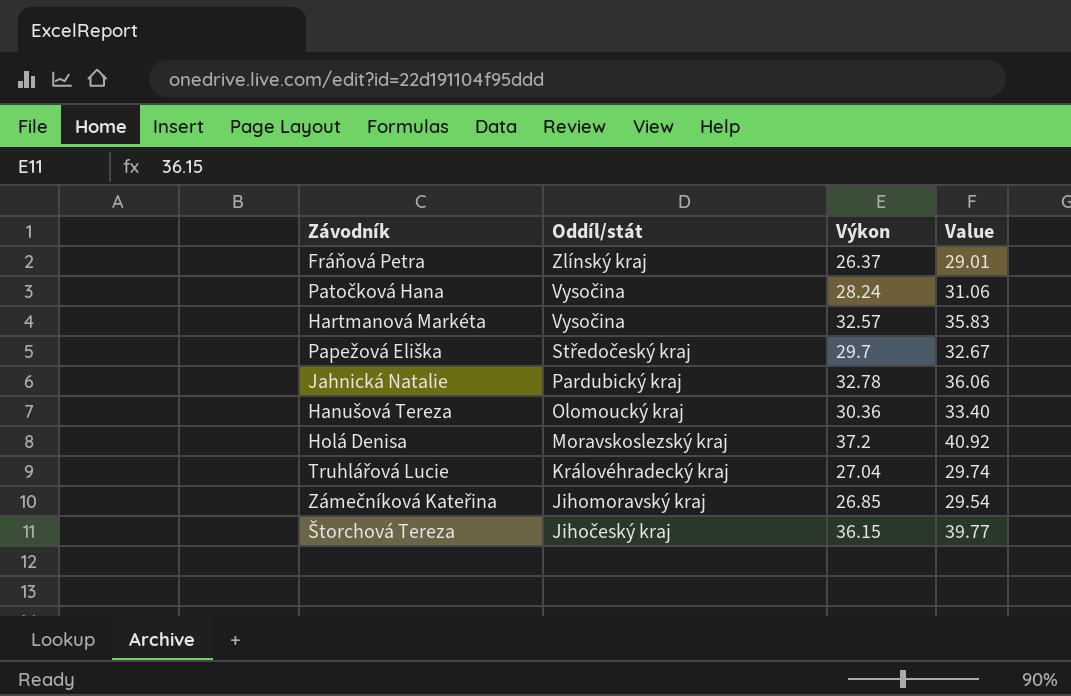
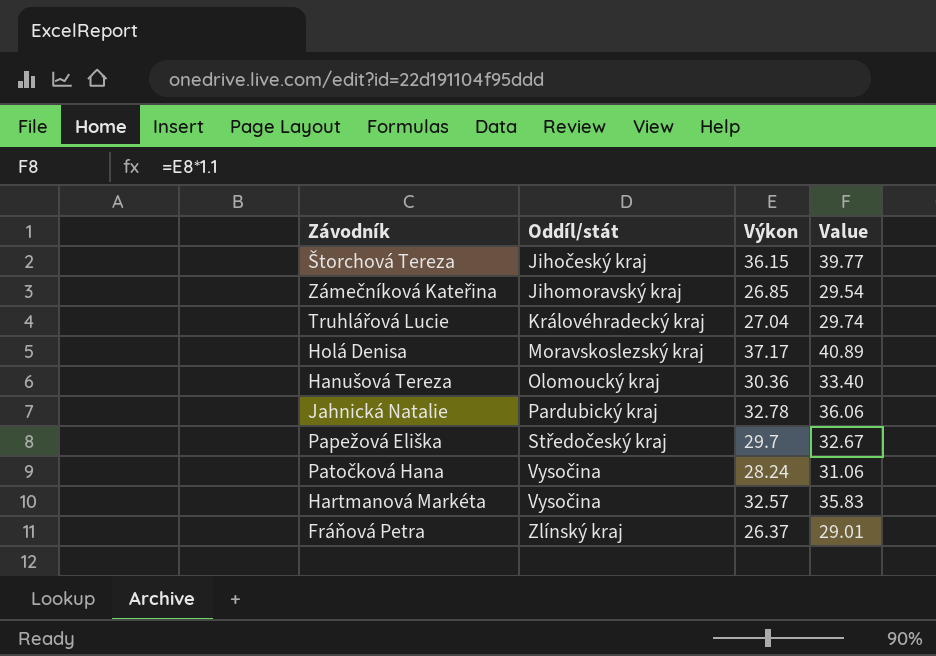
row order: Oddíl/stát descending -> Oddíl/stát ascending
Holá Denisa | Výkon: 37.2 -> 37.17
Holá Denisa | Value: 40.92 -> 40.89

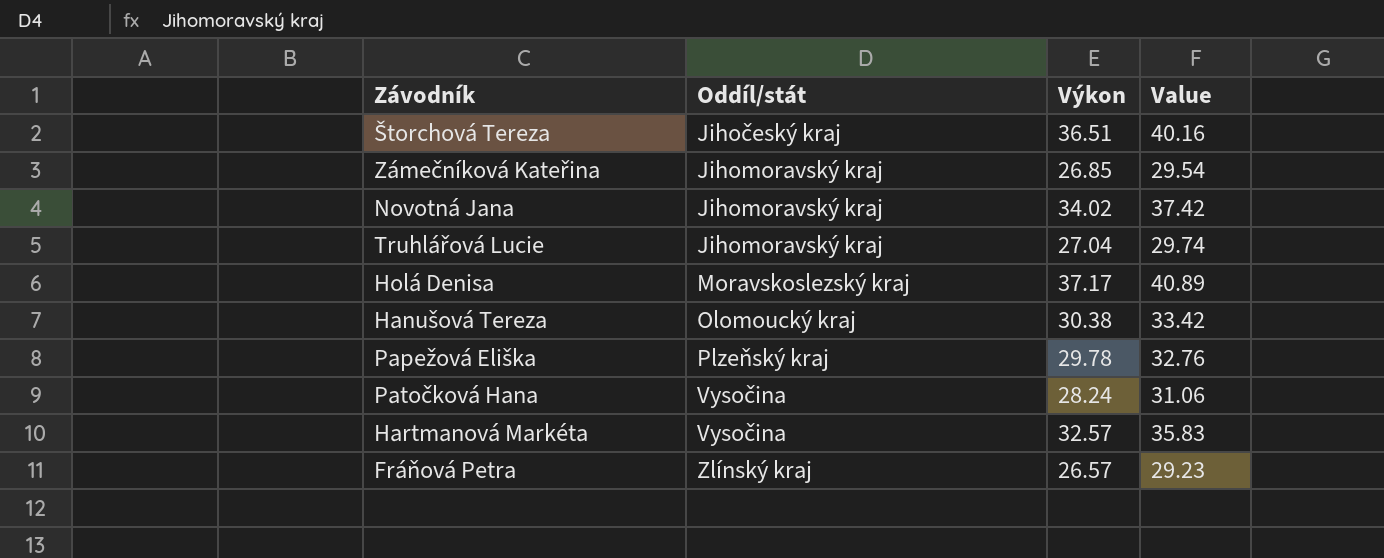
row Jahnická Natalie: Pardubický kraj | 32.78 | 36.06 -> none
Štorchová Tereza | Výkon: 36.15 -> 36.51
Štorchová Tereza | Value: 39.77 -> 40.16
row Novotná Jana: none -> Jihomoravský kraj | 34.02 | 37.42
Truhlářová Lucie | Oddíl/stát: Královéhradecký kraj -> Jihomoravský kraj
Hanušová Tereza | Výkon: 30.36 -> 30.38
Hanušová Tereza | Value: 33.40 -> 33.42
Papežová Eliška | Oddíl/stát: Středočeský kraj -> Plzeňský kraj
Papežová Eliška | Výkon: 29.7 -> 29.78
Papežová Eliška | Value: 32.67 -> 32.76
Fráňová Petra | Výkon: 26.37 -> 26.57
Fráňová Petra | Value: 29.01 -> 29.23

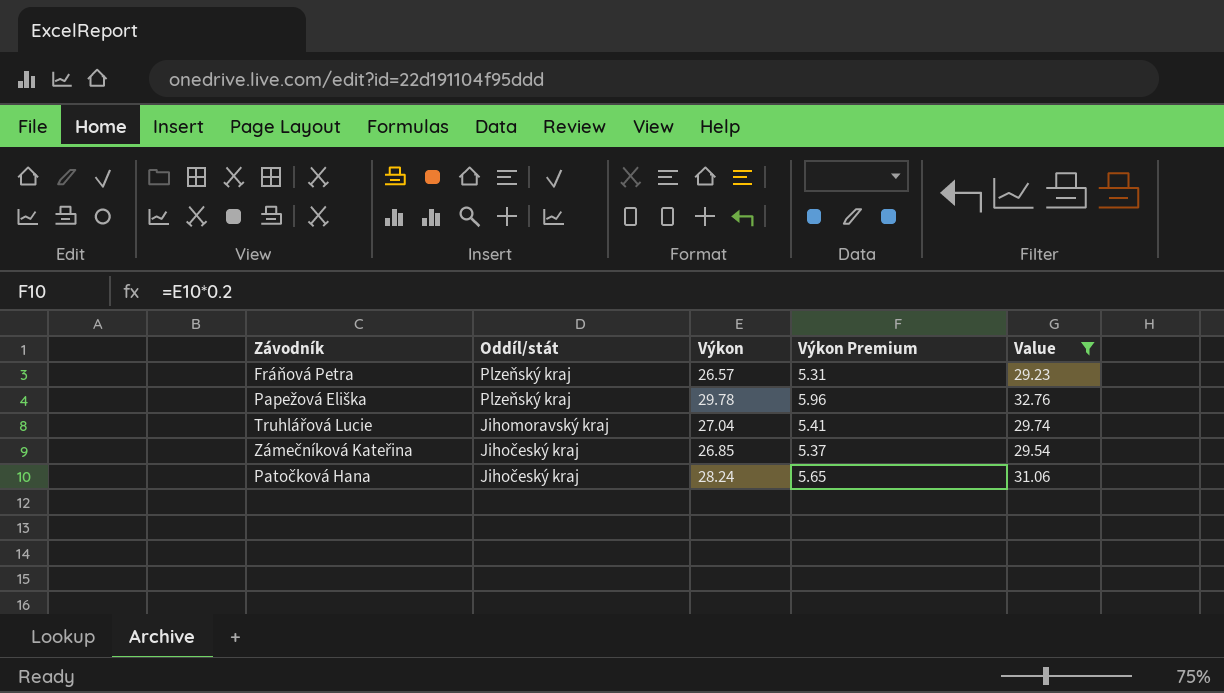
filter: none -> Value <= 32.76
row order: Oddíl/stát ascending -> Oddíl/stát descending
column Výkon Premium | formula: none -> [Výkon] * 0.2
Fráňová Petra | Oddíl/stát: Zlínský kraj -> Plzeňský kraj
Zámečníková Kateřina | Oddíl/stát: Jihomoravský kraj -> Jihočeský kraj
Patočková Hana | Oddíl/stát: Vysočina -> Jihočeský kraj

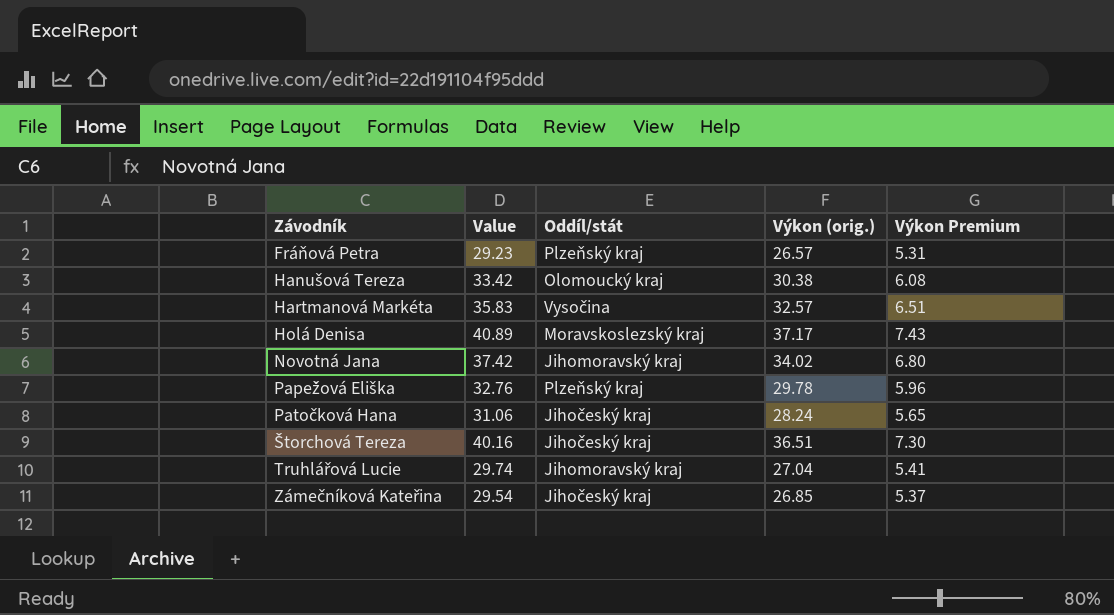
filter: Value <= 32.76 -> none
row order: Oddíl/stát descending -> Závodník ascending
column Value | position: 5 -> 2
column name: Výkon -> Výkon (orig.)

